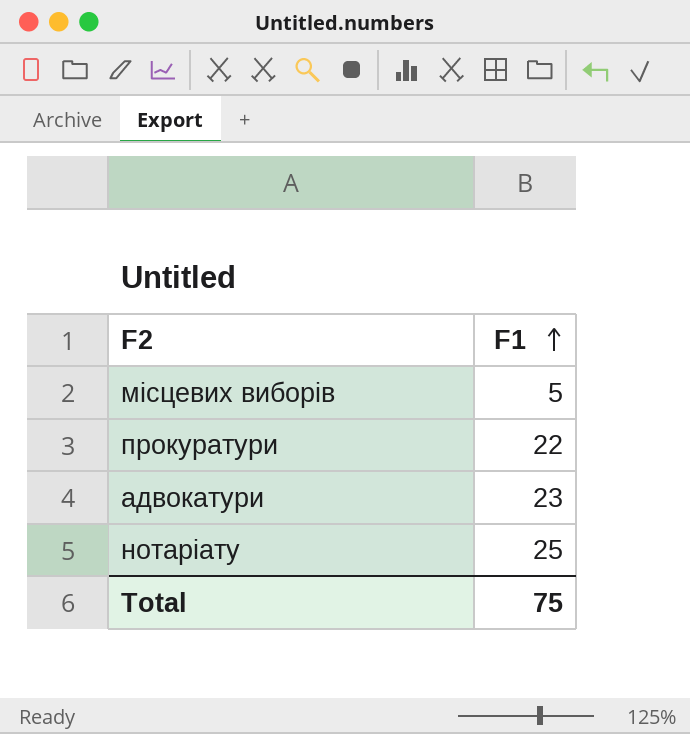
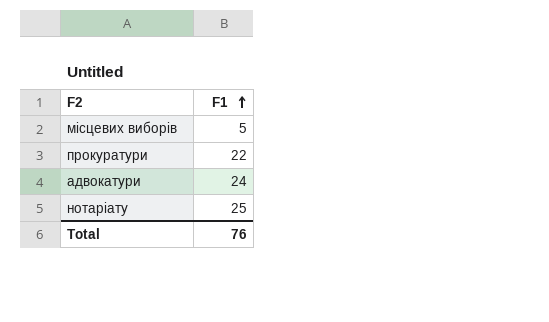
адвокатури | F1: 23 -> 24
Total | F1: 75 -> 76

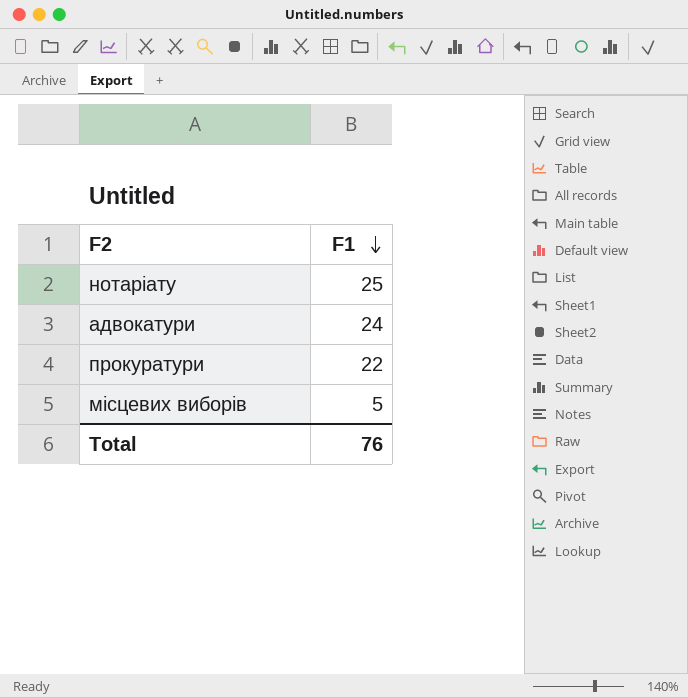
row order: F1 ascending -> F1 descending

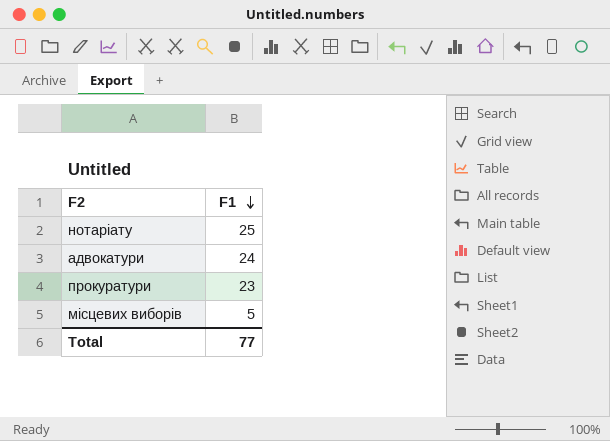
прокуратури | F1: 22 -> 23
Total | F1: 76 -> 77

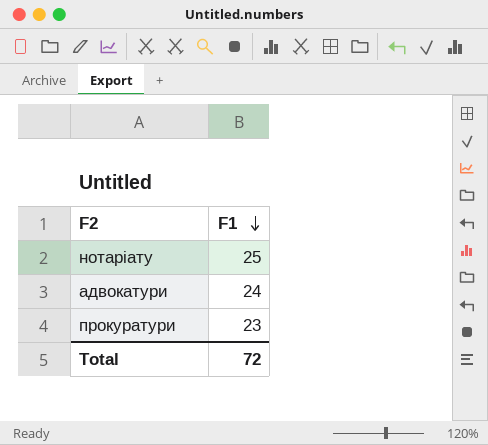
row місцевих виборів: 5 -> none
Total | F1: 77 -> 72

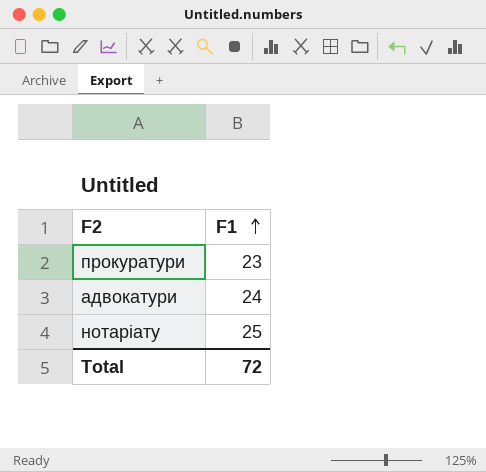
row order: F1 descending -> F1 ascending

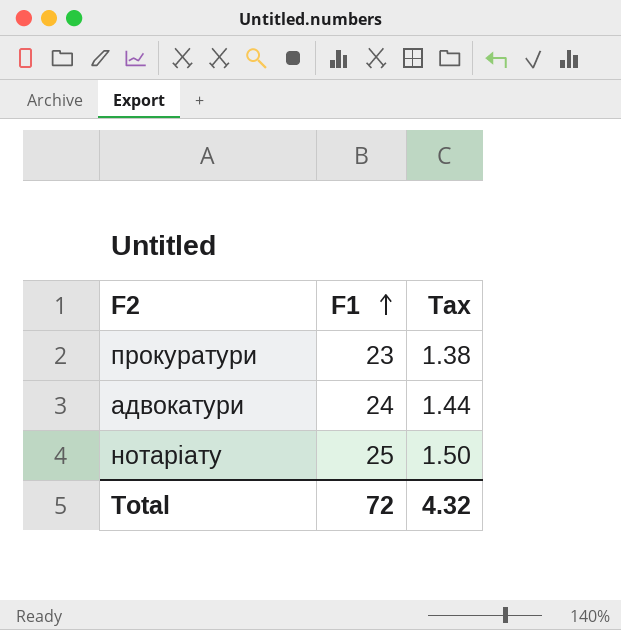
column Tax | formula: none -> [F1] * 0.06

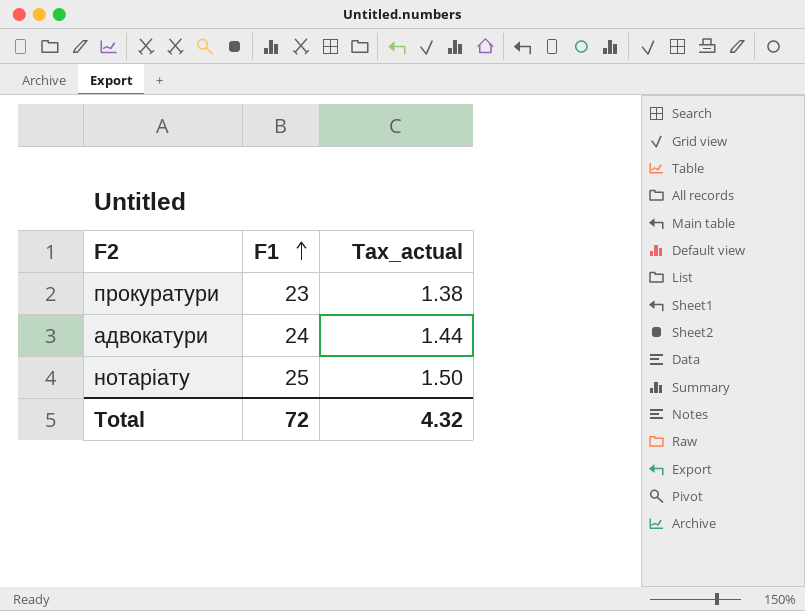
column name: Tax -> Tax_actual

